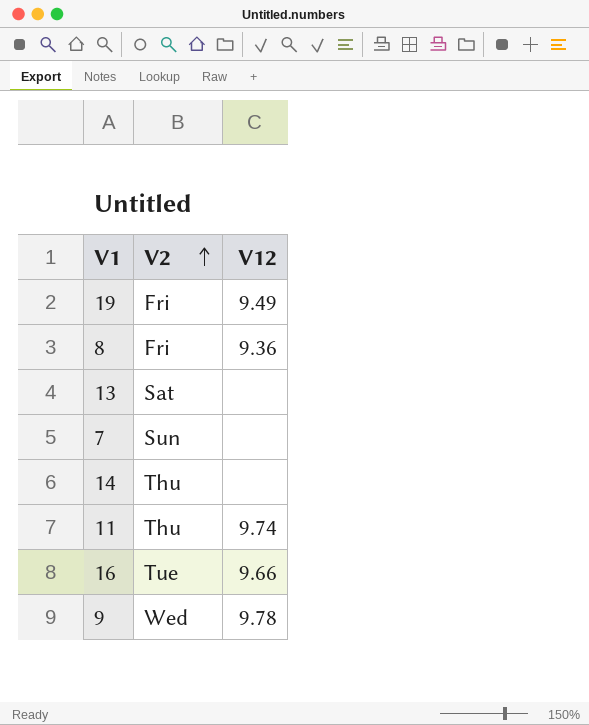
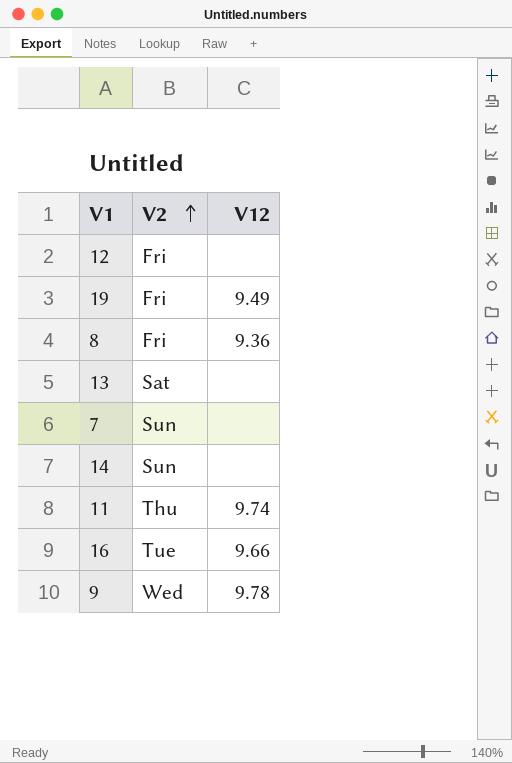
row 12: none -> Fri | none
14 | V2: Thu -> Sun

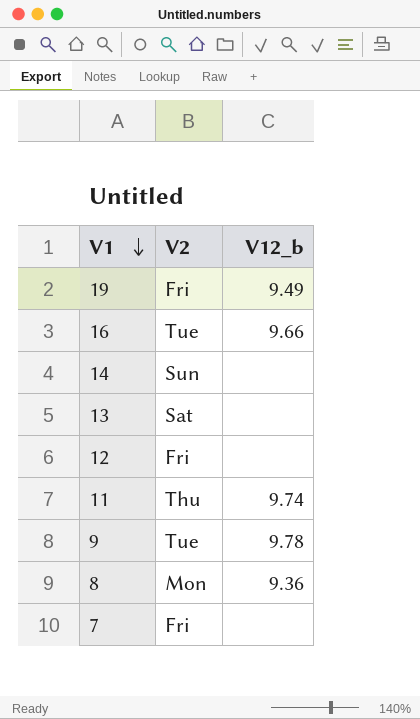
row order: V2 ascending -> V1 descending
column name: V12 -> V12_b
9 | V2: Wed -> Tue
8 | V2: Fri -> Mon
7 | V2: Sun -> Fri

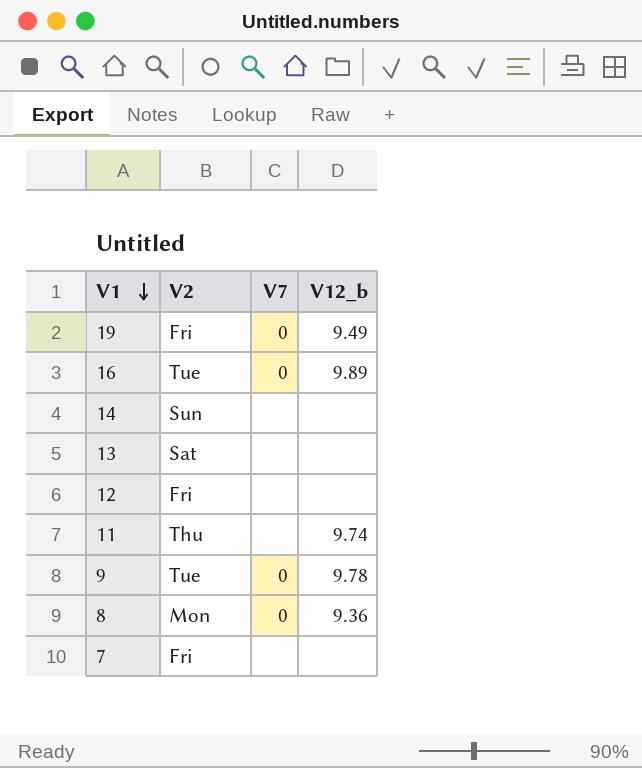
column V7 | position: none -> 3
16 | V12_b: 9.66 -> 9.89

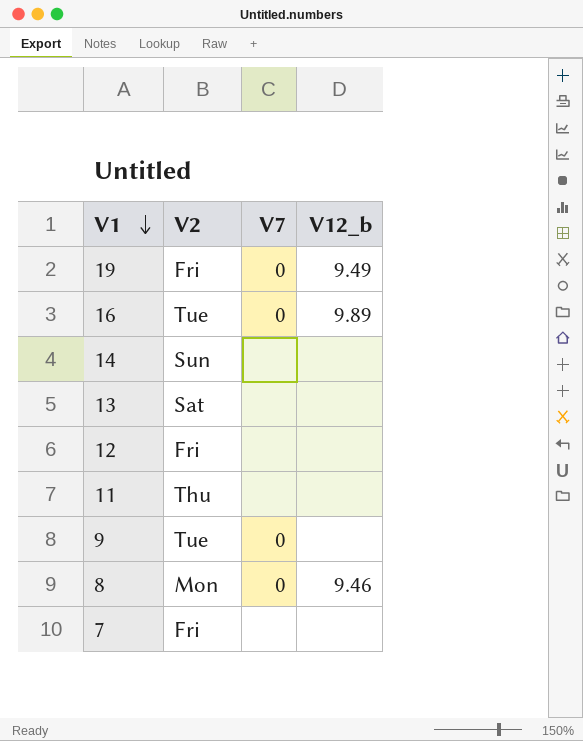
11 | V12_b: 9.74 -> none
9 | V12_b: 9.78 -> none
8 | V12_b: 9.36 -> 9.46

